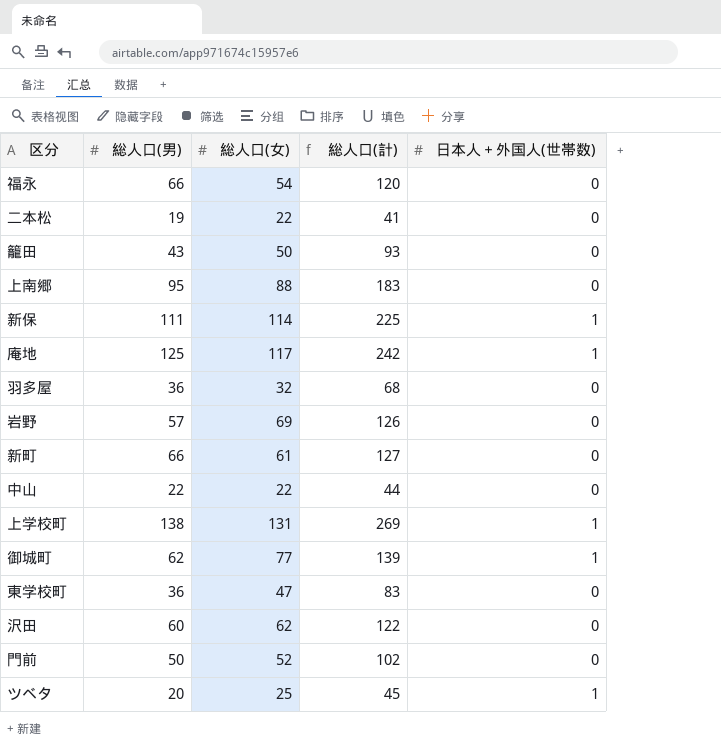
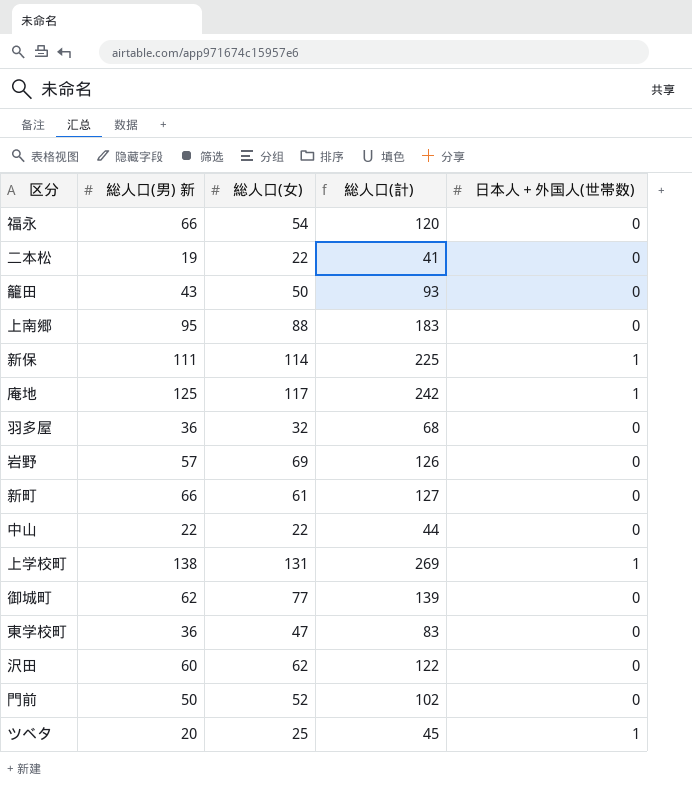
column name: 総人口(男) -> 総人口(男) 新
御城町 | 日本人＋外国人(世帯数): 1 -> 0

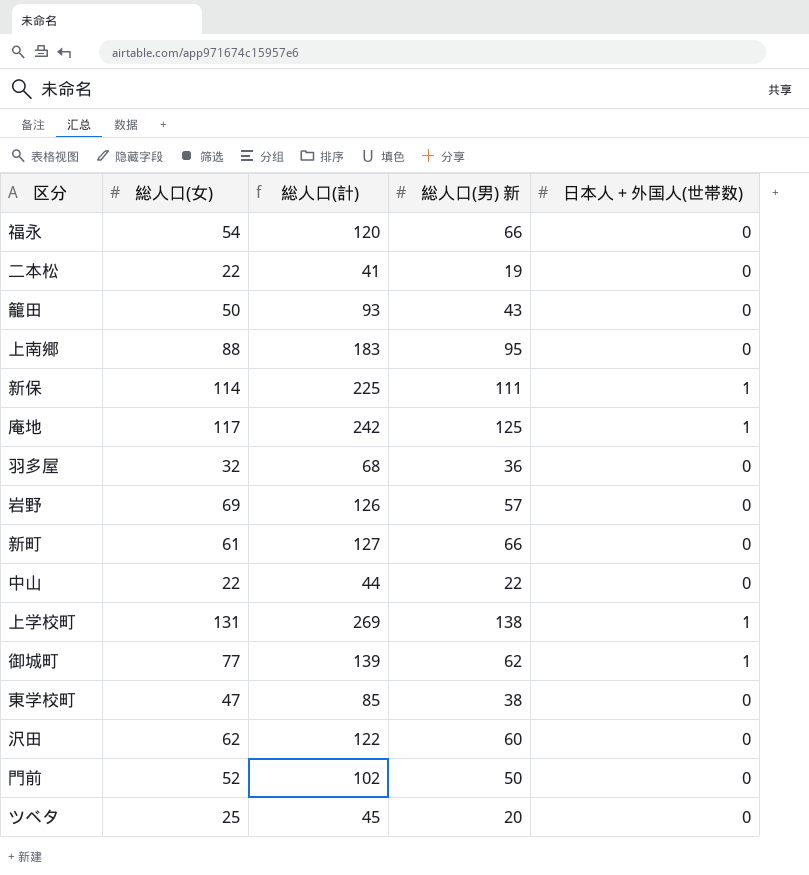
column 総人口(男) 新 | position: 2 -> 4
御城町 | 日本人＋外国人(世帯数): 0 -> 1
東学校町 | 総人口(計): 83 -> 85
東学校町 | 総人口(男) 新: 36 -> 38
ツベタ | 日本人＋外国人(世帯数): 1 -> 0

